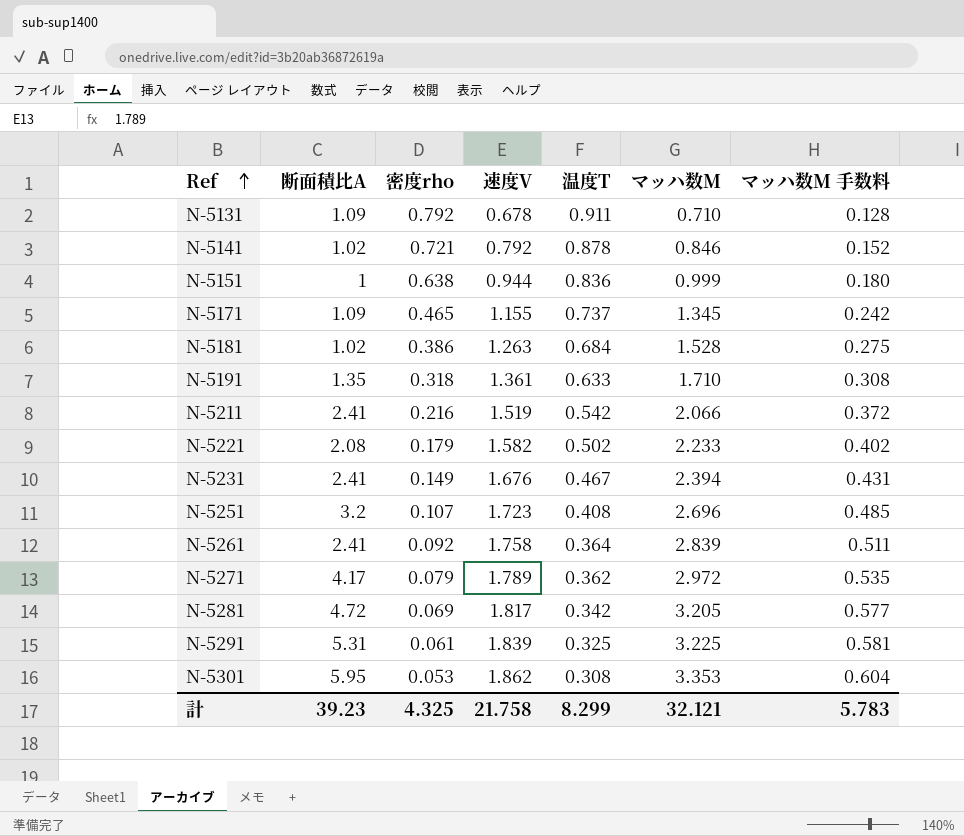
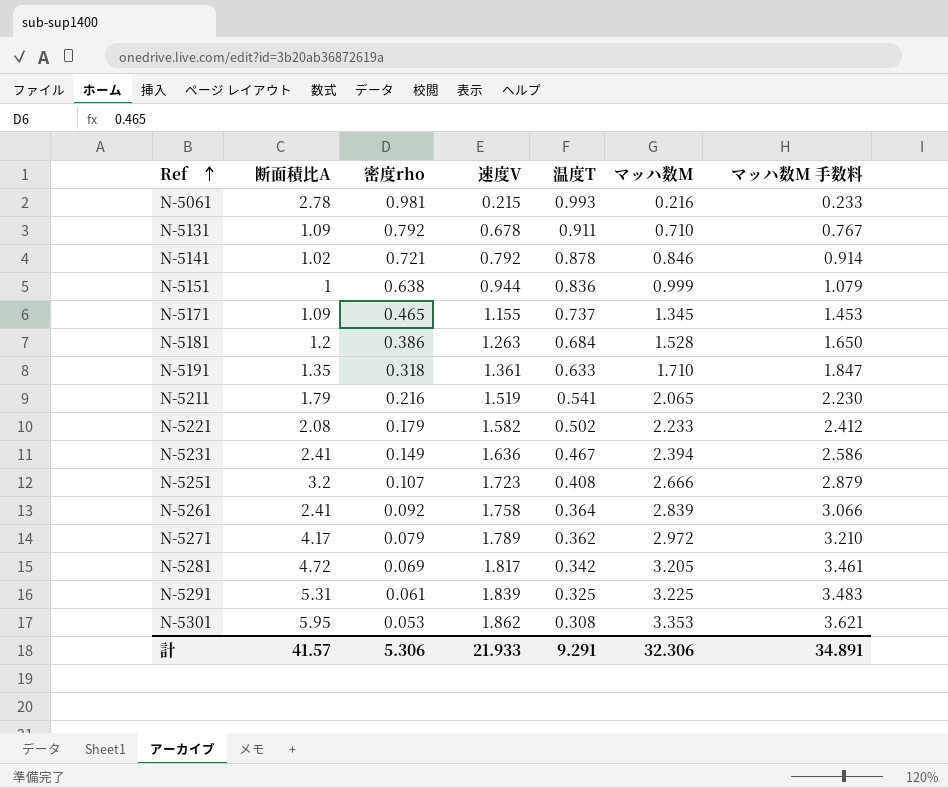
column マッハ数M 手数料 | formula: [マッハ数M] * 0.18 -> [マッハ数M] * 1.08
row N-5061: none -> 2.78 | 0.981 | 0.215 | 0.993 | 0.216 | 0.233
N-5181 | 断面積比A: 1.02 -> 1.2
N-5211 | 断面積比A: 2.41 -> 1.79
N-5211 | 温度T: 0.542 -> 0.541
N-5211 | マッハ数M: 2.066 -> 2.065
N-5231 | 速度V: 1.676 -> 1.636
N-5251 | マッハ数M: 2.696 -> 2.666
計 | 断面積比A: 39.23 -> 41.57
計 | 密度rho: 4.325 -> 5.306
計 | 速度V: 21.758 -> 21.933
計 | 温度T: 8.299 -> 9.291
計 | マッハ数M: 32.121 -> 32.306
計 | マッハ数M 手数料: 5.783 -> 34.891

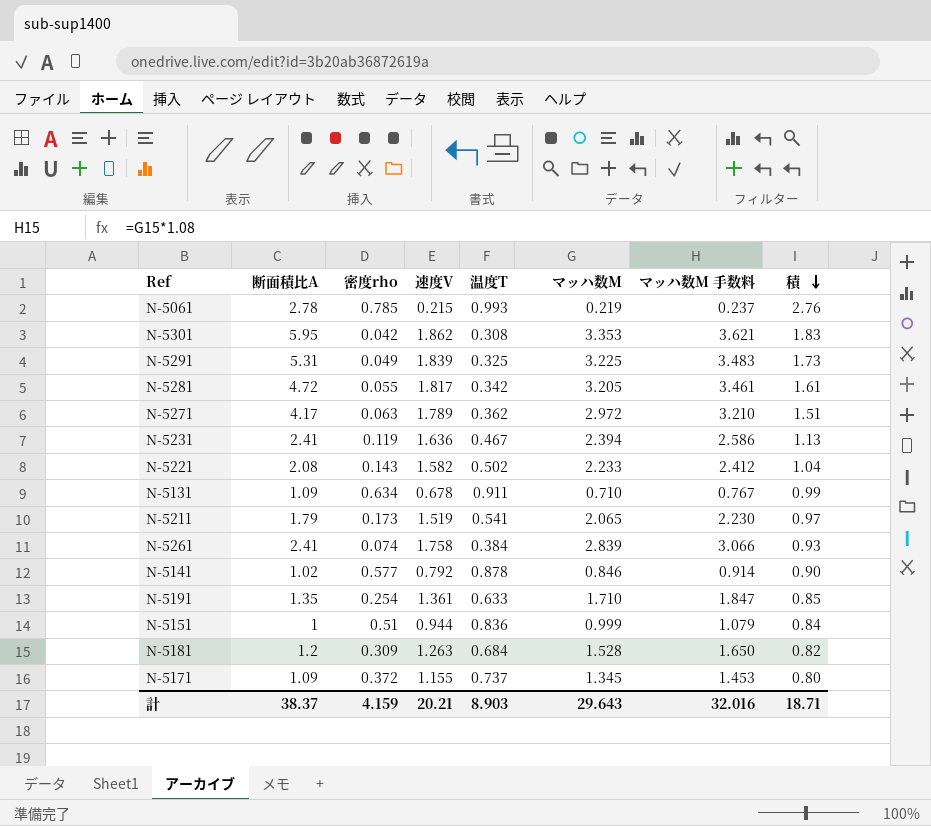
row order: Ref ascending -> 積 descending
column 積 | formula: none -> [断面積比A] * [温度T]
row N-5251: 3.2 | 0.107 | 1.723 | 0.408 | 2.666 | 2.879 -> none
N-5061 | 密度rho: 0.981 -> 0.785
N-5061 | マッハ数M: 0.216 -> 0.219
N-5061 | マッハ数M 手数料: 0.233 -> 0.237
N-5301 | 密度rho: 0.053 -> 0.042
N-5291 | 密度rho: 0.061 -> 0.049
N-5281 | 密度rho: 0.069 -> 0.055
N-5271 | 密度rho: 0.079 -> 0.063
N-5231 | 密度rho: 0.149 -> 0.119
N-5221 | 密度rho: 0.179 -> 0.143
N-5131 | 密度rho: 0.792 -> 0.634
N-5211 | 密度rho: 0.216 -> 0.173
N-5261 | 密度rho: 0.092 -> 0.074
N-5261 | 温度T: 0.364 -> 0.384
N-5141 | 密度rho: 0.721 -> 0.577
N-5191 | 密度rho: 0.318 -> 0.254
N-5151 | 密度rho: 0.638 -> 0.51
N-5181 | 密度rho: 0.386 -> 0.309
N-5171 | 密度rho: 0.465 -> 0.372
計 | 断面積比A: 41.57 -> 38.37
計 | 密度rho: 5.306 -> 4.159
計 | 速度V: 21.933 -> 20.21
計 | 温度T: 9.291 -> 8.903
計 | マッハ数M: 32.306 -> 29.643
計 | マッハ数M 手数料: 34.891 -> 32.016

